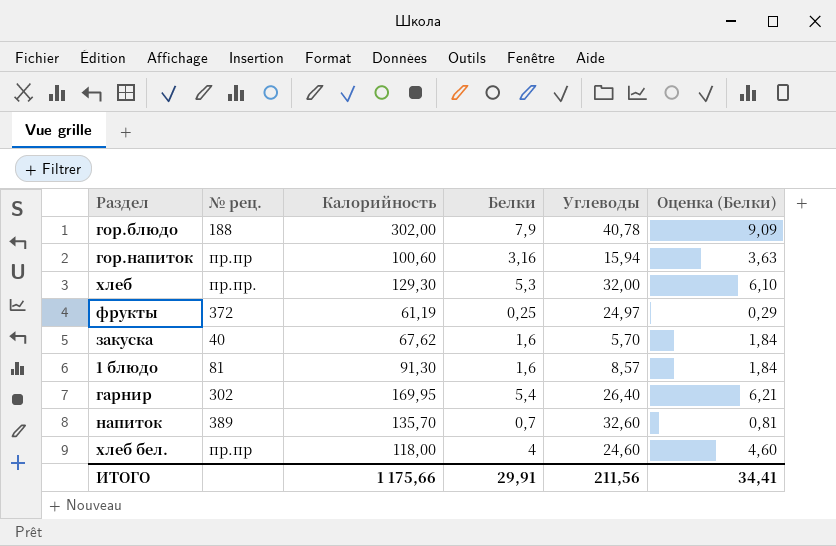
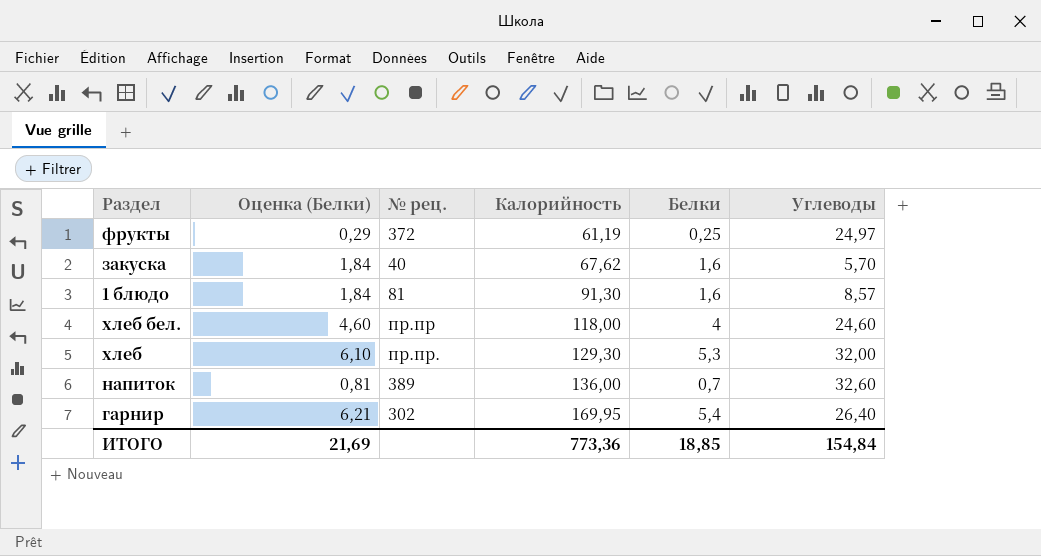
row order: none -> Калорийность ascending
column Оценка (Белки) | position: 6 -> 2
row гор.блюдо: 188 | 302,00 | 7,9 | 40,78 | 9,09 -> none
row гор.напиток: пр.пр | 100,60 | 3,16 | 15,94 | 3,63 -> none
напиток | Калорийность: 135,70 -> 136,00
ИТОГО | Оценка (Белки): 34,41 -> 21,69
ИТОГО | Калорийность: 1 175,66 -> 773,36
ИТОГО | Белки: 29,91 -> 18,85
ИТОГО | Углеводы: 211,56 -> 154,84

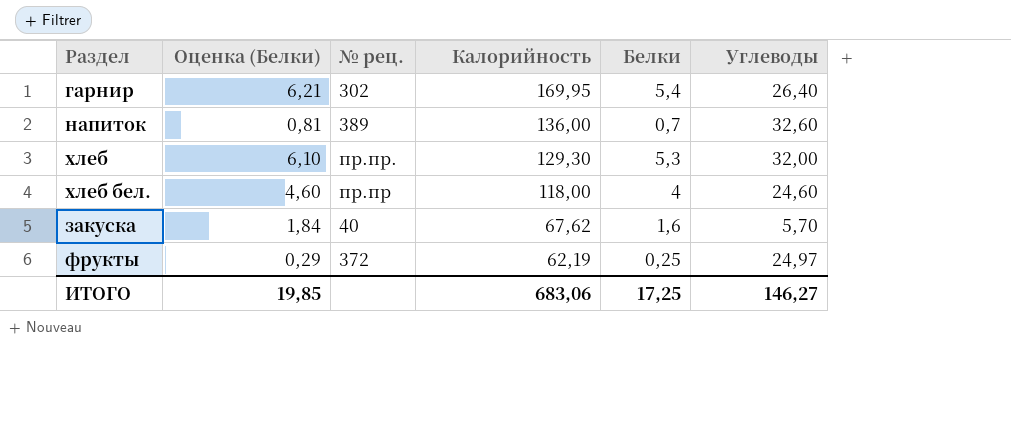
row order: Калорийность ascending -> Калорийность descending
row 1 блюдо: 1,84 | 81 | 91,30 | 1,6 | 8,57 -> none
фрукты | Калорийность: 61,19 -> 62,19
ИТОГО | Оценка (Белки): 21,69 -> 19,85
ИТОГО | Калорийность: 773,36 -> 683,06
ИТОГО | Белки: 18,85 -> 17,25
ИТОГО | Углеводы: 154,84 -> 146,27

